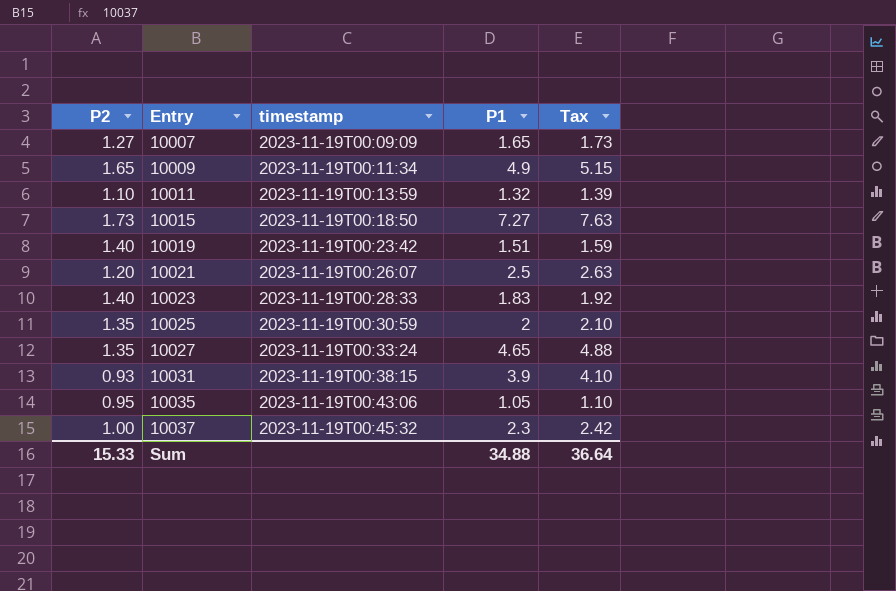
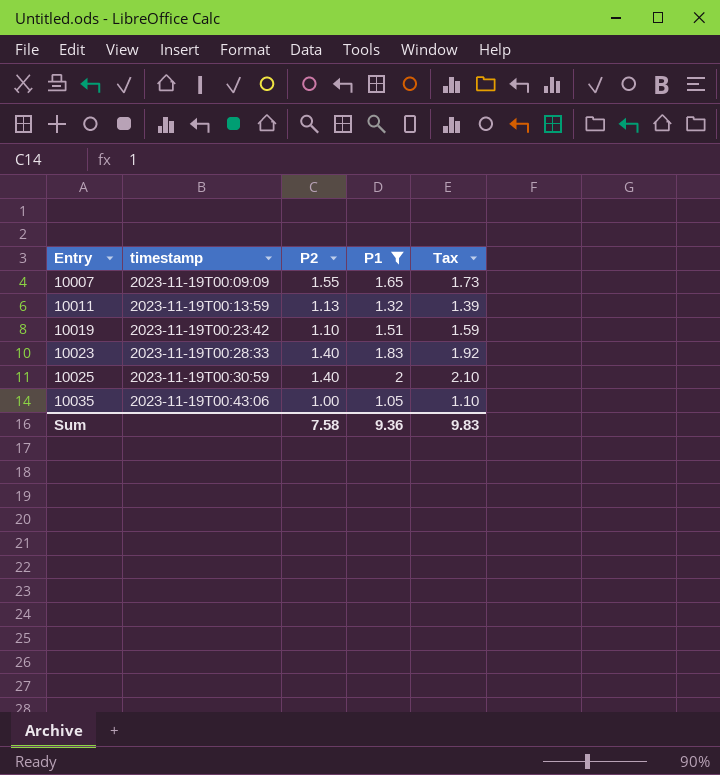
filter: none -> P1 <= 2
column P2 | position: 1 -> 3
10007 | P2: 1.27 -> 1.55
10011 | P2: 1.10 -> 1.13
10019 | P2: 1.40 -> 1.10
10025 | P2: 1.35 -> 1.40
10035 | P2: 0.95 -> 1.00
Sum | P2: 15.33 -> 7.58
Sum | P1: 34.88 -> 9.36
Sum | Tax: 36.64 -> 9.83

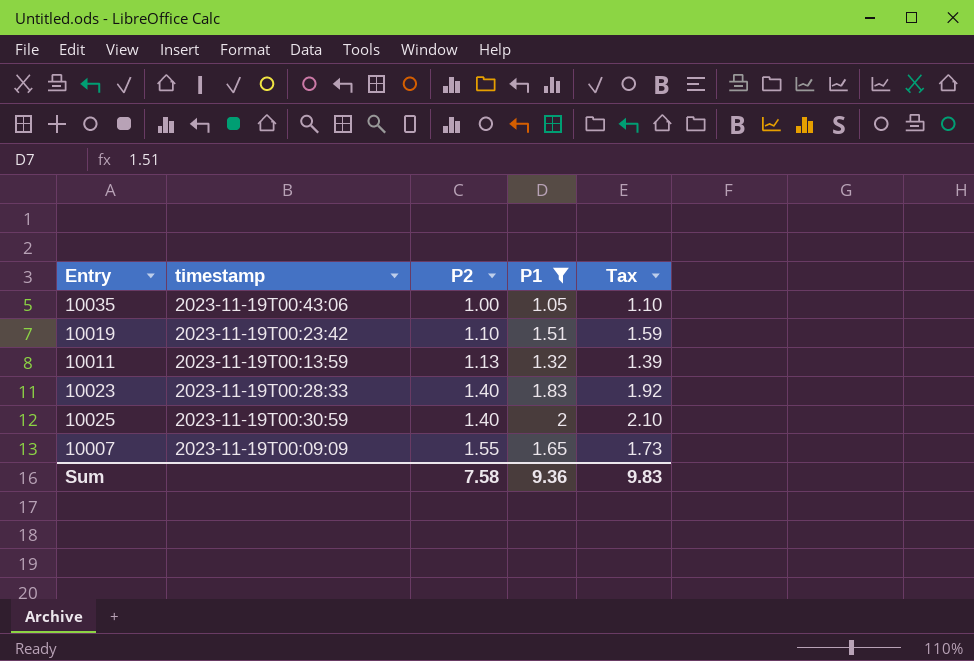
row order: Entry ascending -> P2 ascending

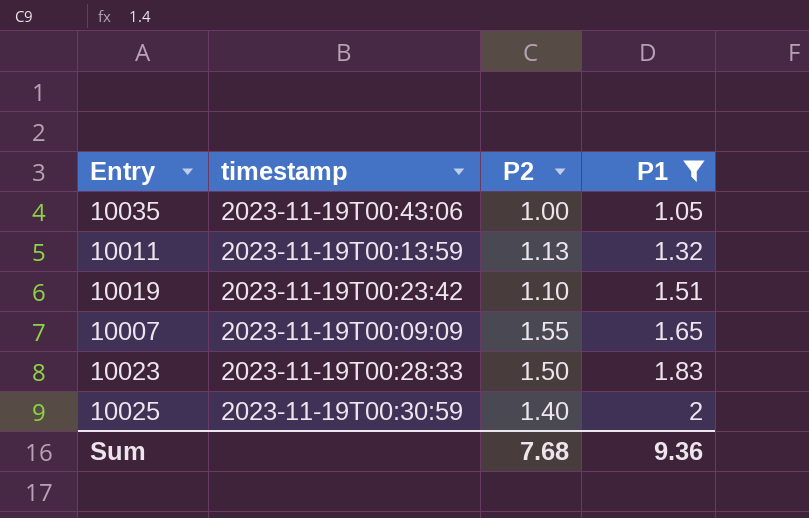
row order: P2 ascending -> P1 ascending
column Tax | formula: [P1] * 1.05 -> none
10023 | P2: 1.40 -> 1.50
Sum | P2: 7.58 -> 7.68

